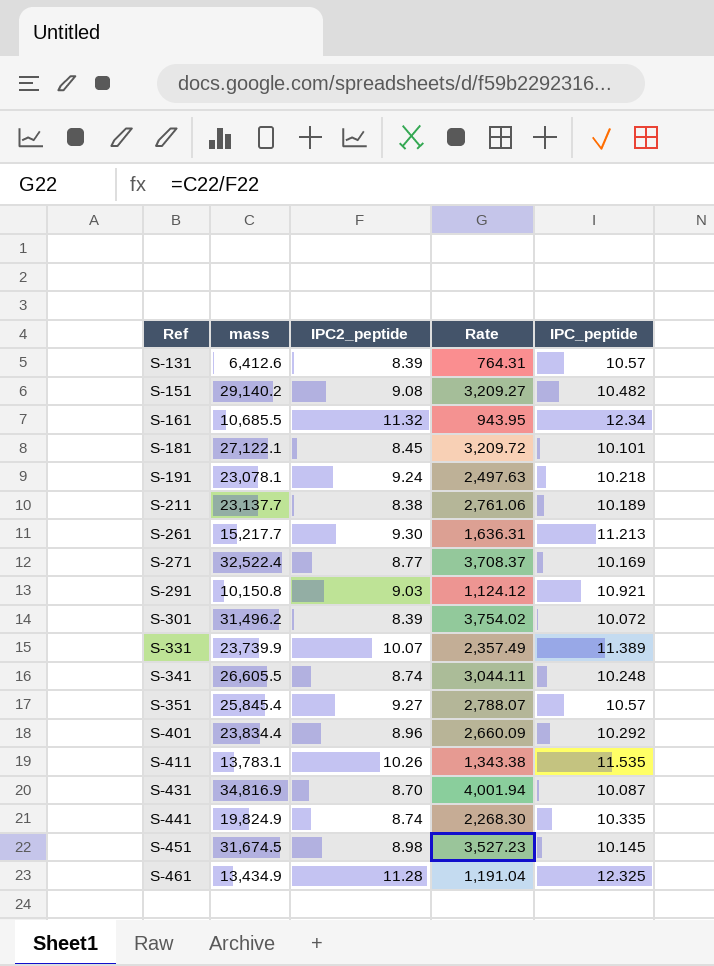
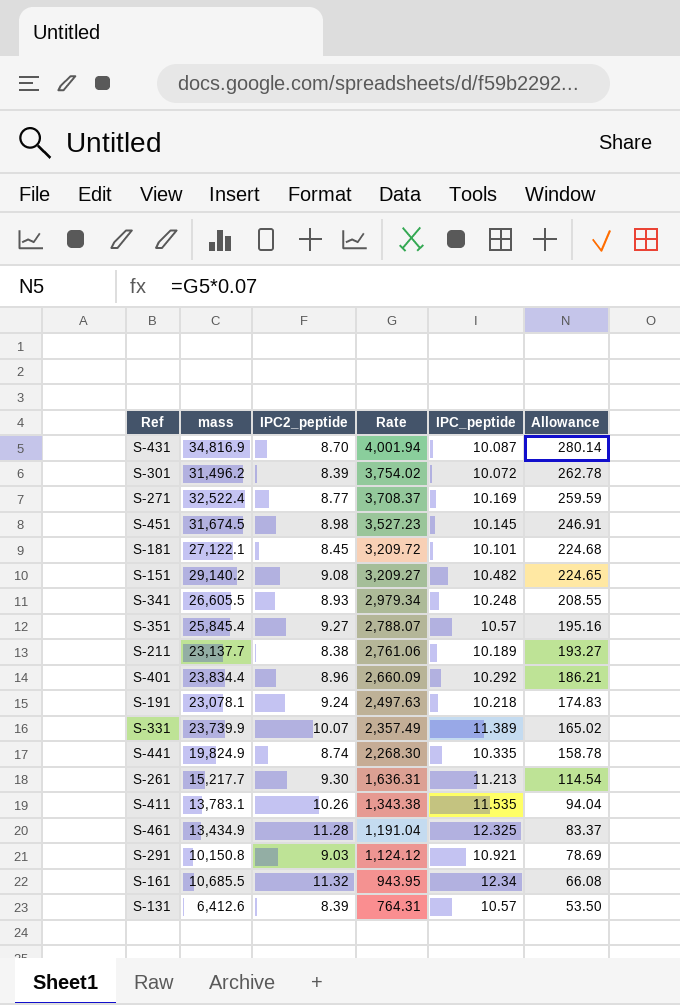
row order: Ref ascending -> Rate descending
column Allowance | formula: none -> [Rate] * 0.07
S-341 | IPC2_peptide: 8.74 -> 8.93
S-341 | Rate: 3,044.11 -> 2,979.34

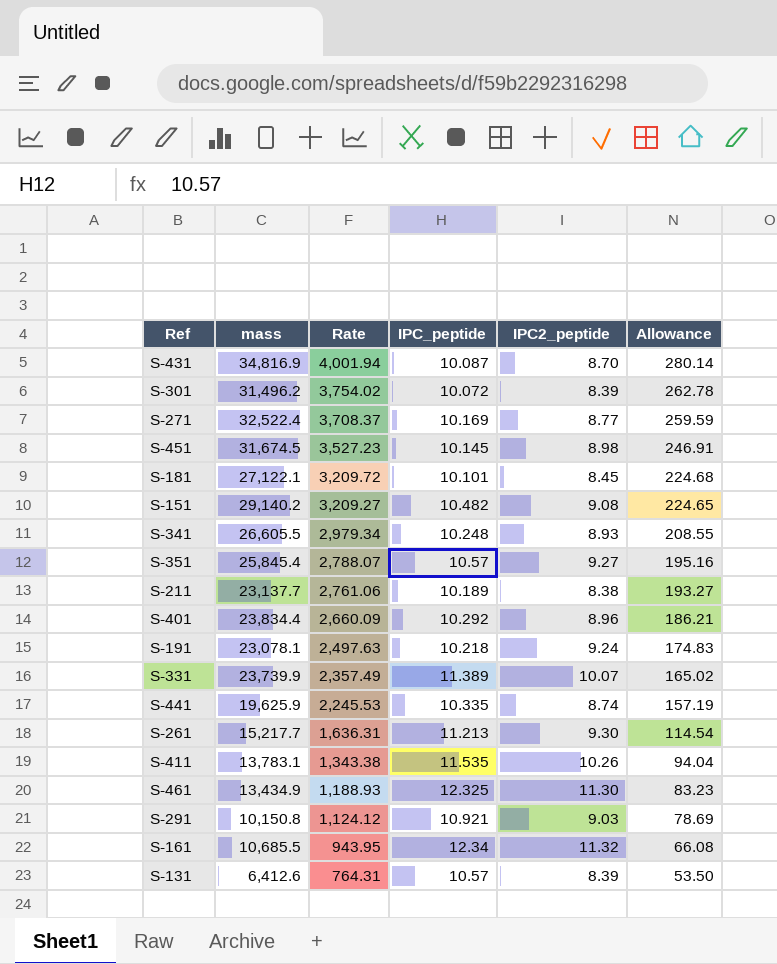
column IPC2_peptide | position: 3 -> 5
S-441 | mass: 19,824.9 -> 19,625.9
S-441 | Rate: 2,268.30 -> 2,245.53
S-441 | Allowance: 158.78 -> 157.19
S-461 | Rate: 1,191.04 -> 1,188.93
S-461 | IPC2_peptide: 11.28 -> 11.30
S-461 | Allowance: 83.37 -> 83.23

